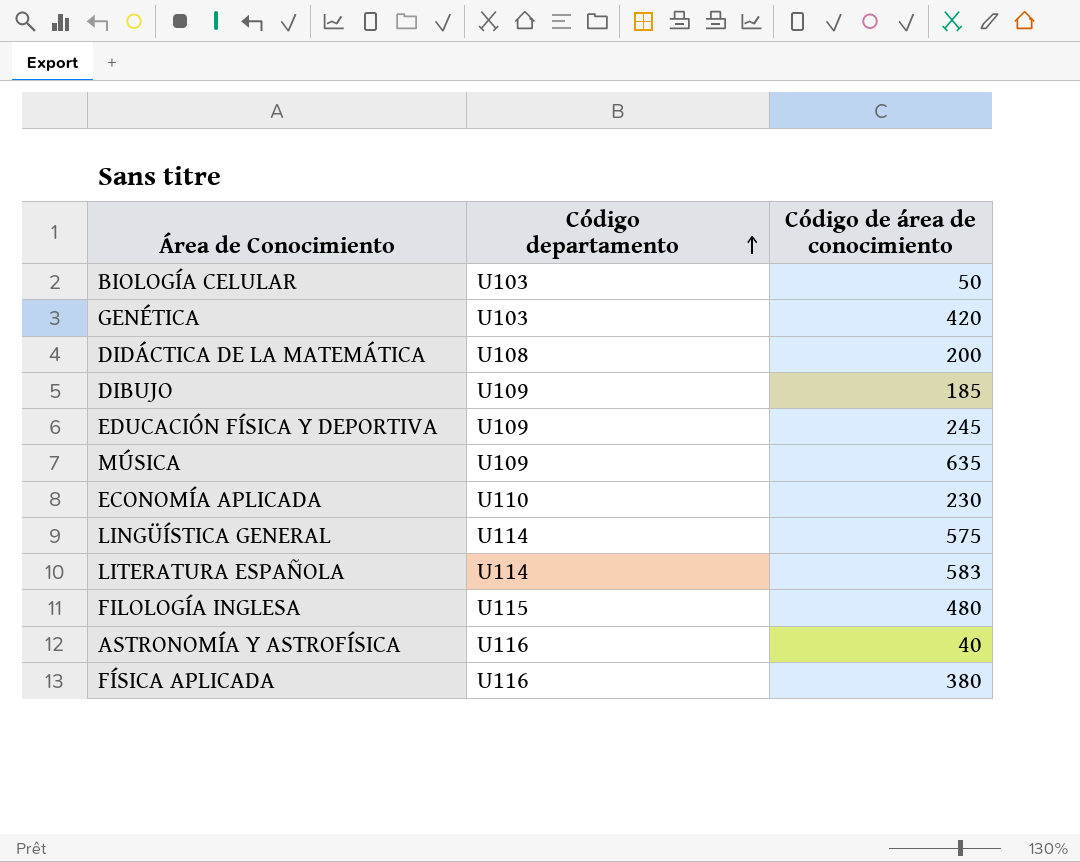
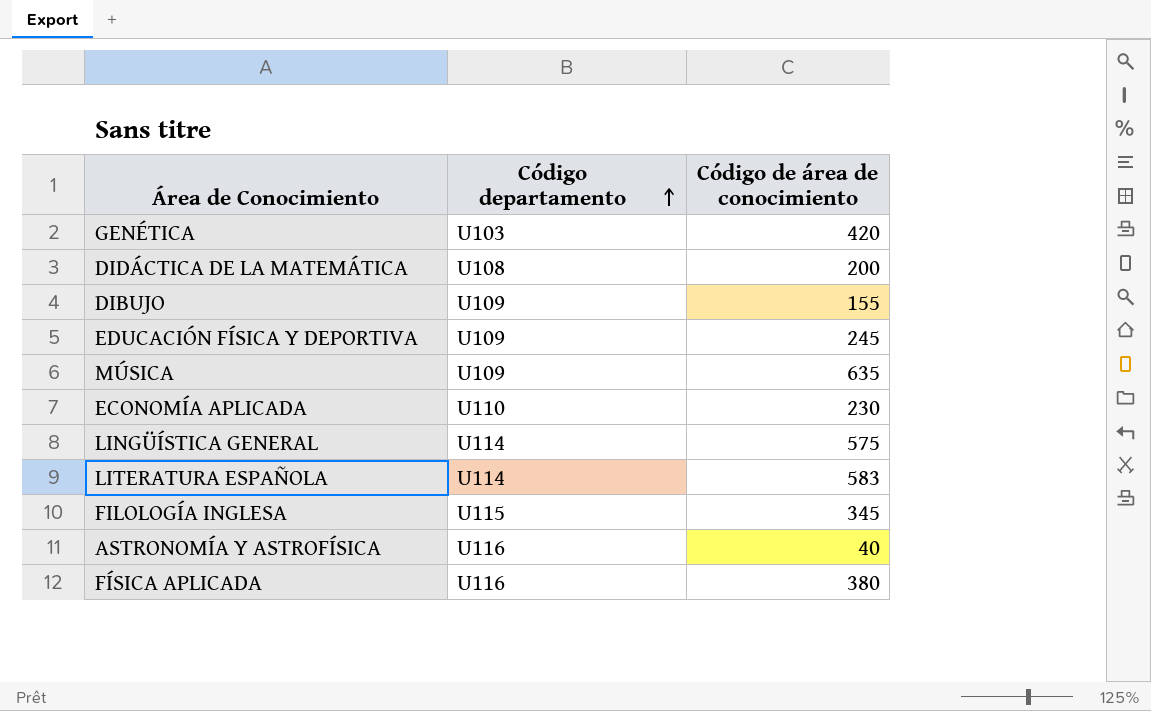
row BIOLOGÍA CELULAR: U103 | 50 -> none
DIBUJO | Código de área de conocimiento: 185 -> 155
FILOLOGÍA INGLESA | Código de área de conocimiento: 480 -> 345

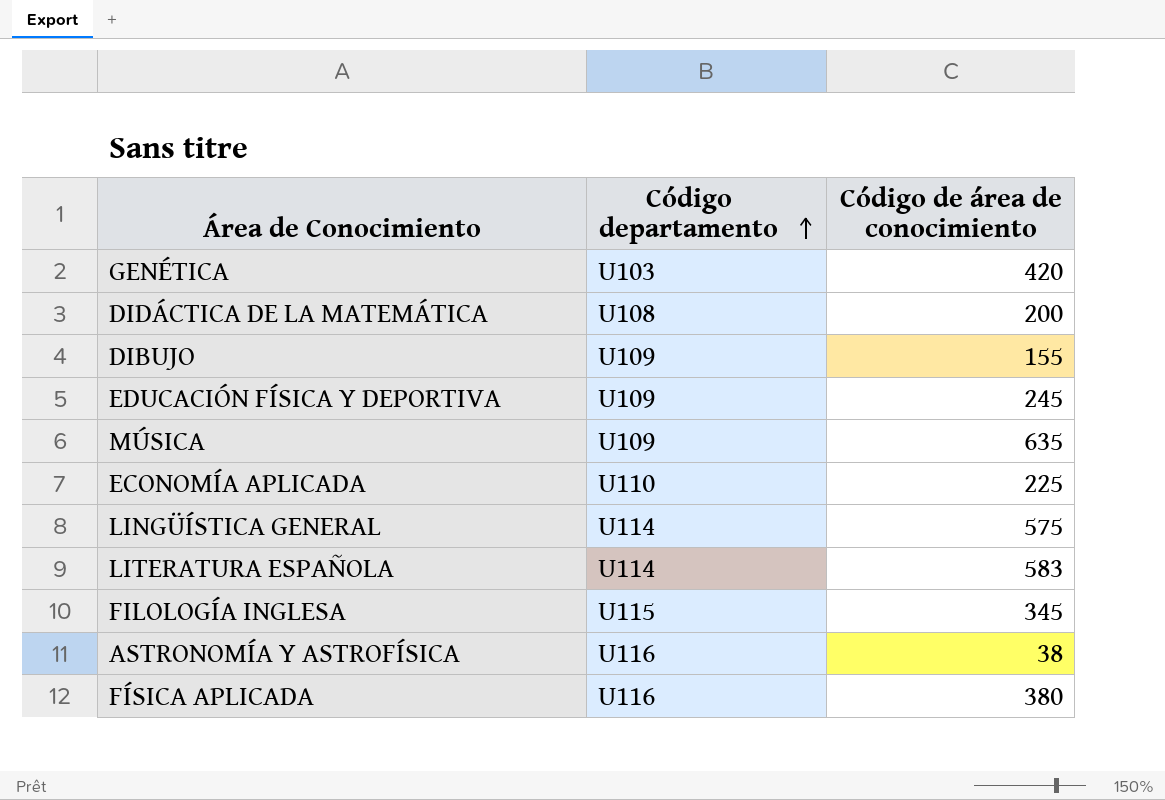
ECONOMÍA APLICADA | Código de área de conocimiento: 230 -> 225
ASTRONOMÍA Y ASTROFÍSICA | Código de área de conocimiento: 40 -> 38

